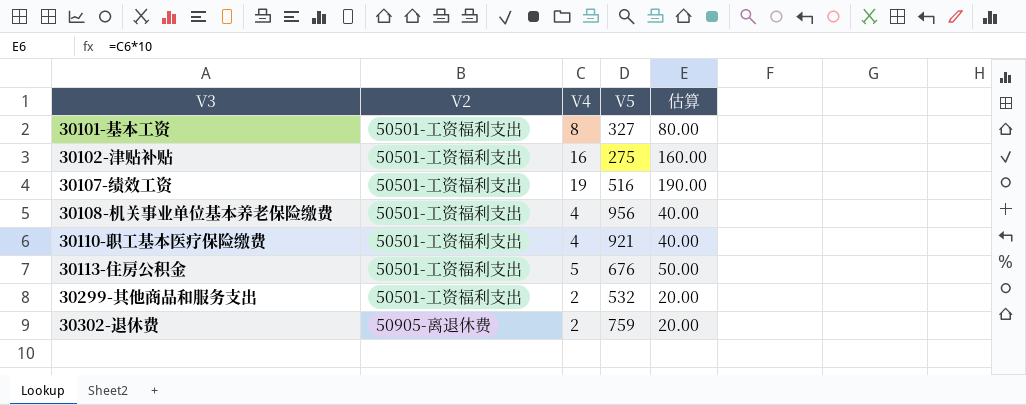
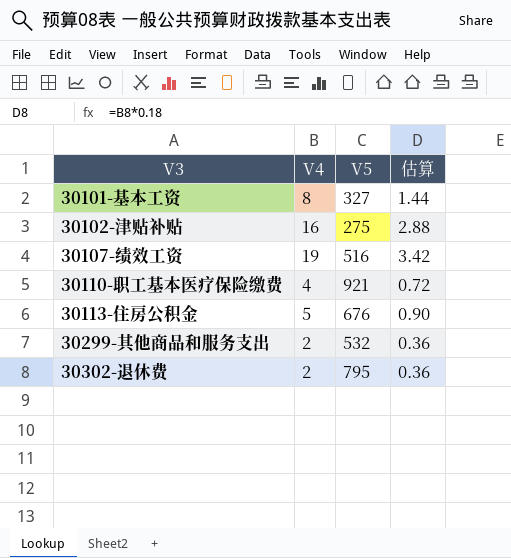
column V2 | position: 2 -> none
column 估算 | formula: [V4] * 10 -> [V4] * 0.18
row 30108-机关事业单位基本养老保险缴费: 50501-工资福利支出 | 4 | 956 | 40.00 -> none
30302-退休费 | V5: 759 -> 795

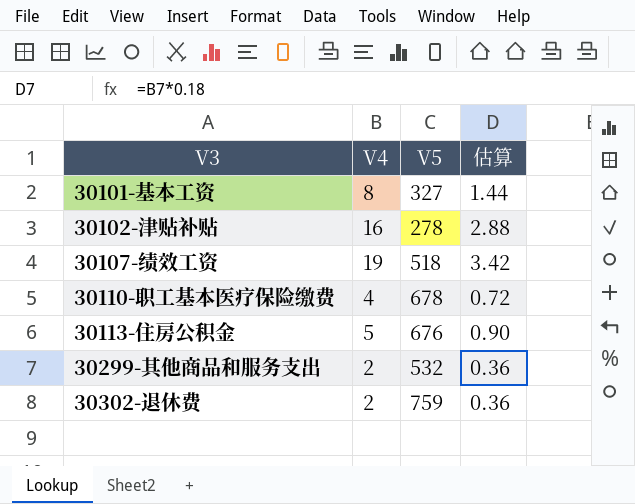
30102-津贴补贴 | V5: 275 -> 278
30107-绩效工资 | V5: 516 -> 518
30110-职工基本医疗保险缴费 | V5: 921 -> 678
30302-退休费 | V5: 795 -> 759

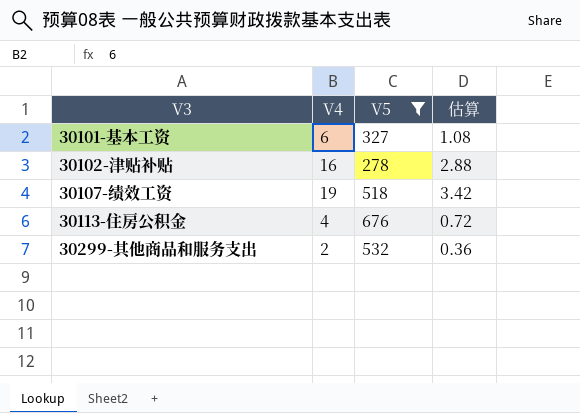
filter: none -> V5 <= 676
30101-基本工资 | V4: 8 -> 6
30101-基本工资 | 估算: 1.44 -> 1.08
30113-住房公积金 | V4: 5 -> 4
30113-住房公积金 | 估算: 0.90 -> 0.72

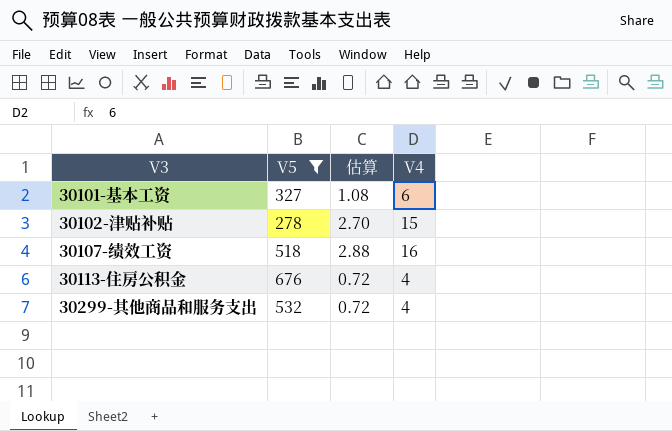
column V4 | position: 2 -> 4
30102-津贴补贴 | 估算: 2.88 -> 2.70
30102-津贴补贴 | V4: 16 -> 15
30107-绩效工资 | 估算: 3.42 -> 2.88
30107-绩效工资 | V4: 19 -> 16
30299-其他商品和服务支出 | 估算: 0.36 -> 0.72
30299-其他商品和服务支出 | V4: 2 -> 4

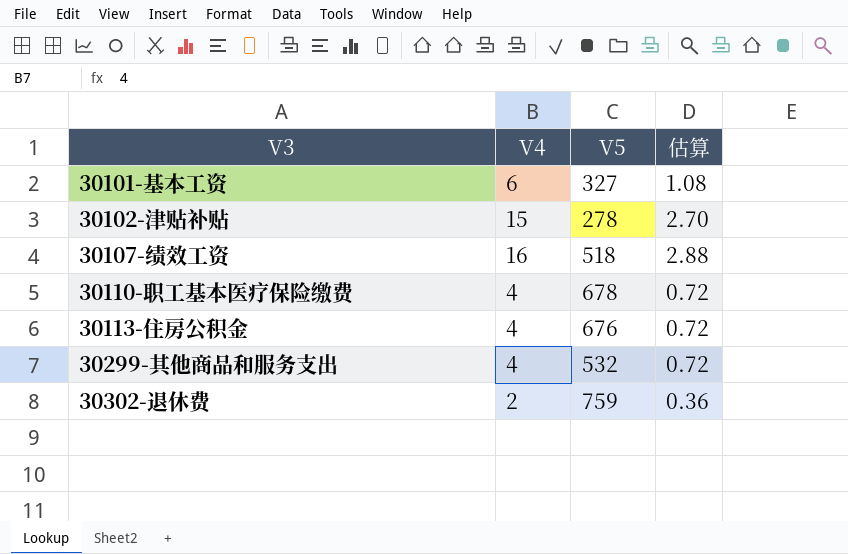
filter: V5 <= 676 -> none
column V4 | position: 4 -> 2

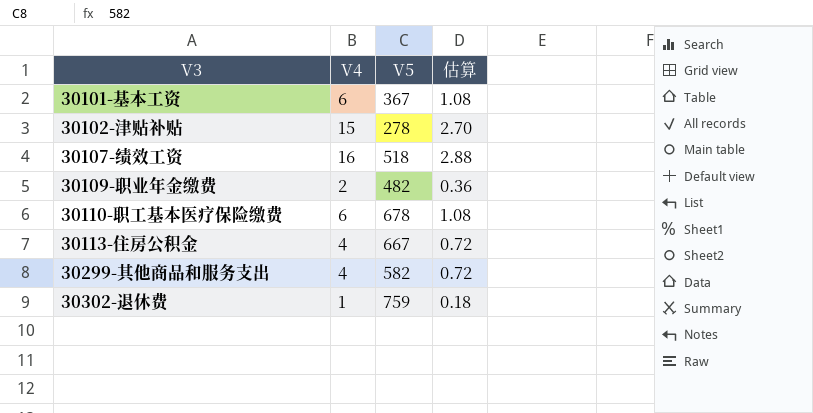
30101-基本工资 | V5: 327 -> 367
row 30109-职业年金缴费: none -> 2 | 482 | 0.36
30110-职工基本医疗保险缴费 | V4: 4 -> 6
30110-职工基本医疗保险缴费 | 估算: 0.72 -> 1.08
30113-住房公积金 | V5: 676 -> 667
30299-其他商品和服务支出 | V5: 532 -> 582
30302-退休费 | V4: 2 -> 1
30302-退休费 | 估算: 0.36 -> 0.18

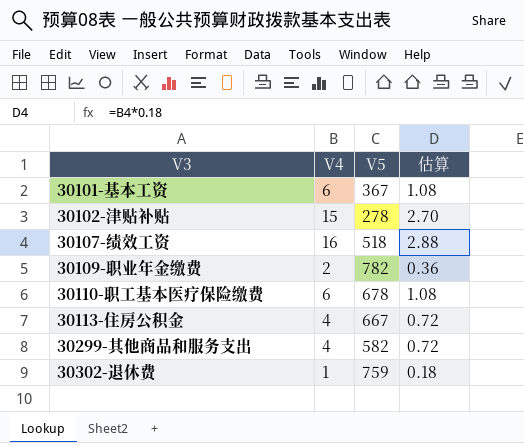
30109-职业年金缴费 | V5: 482 -> 782

